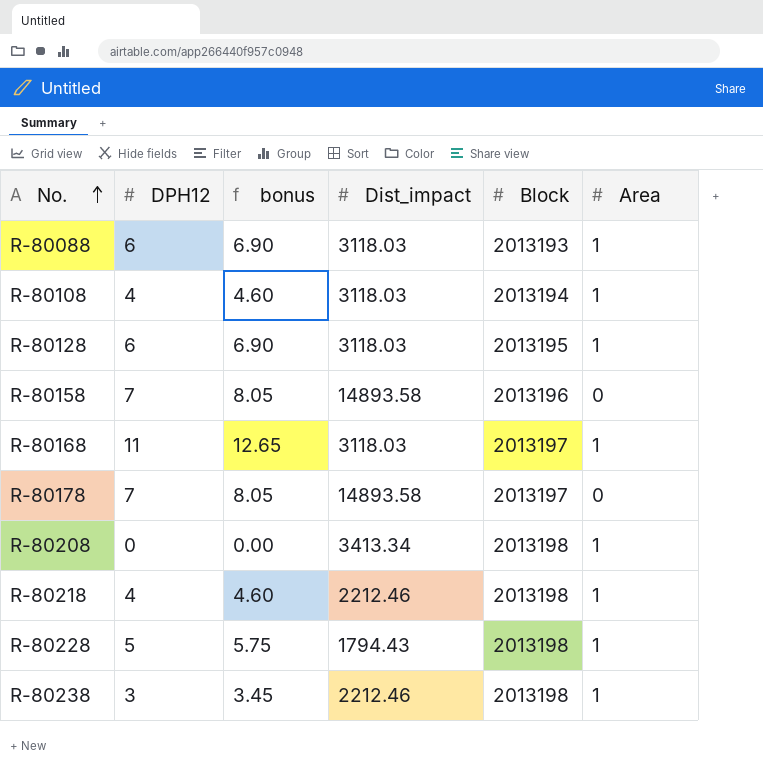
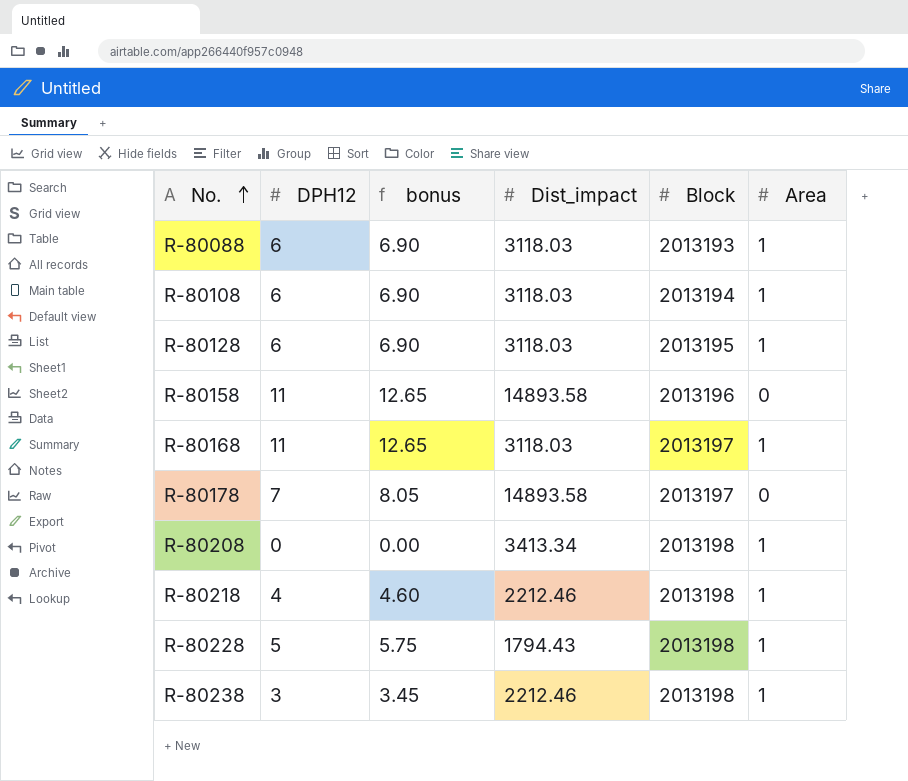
R-80108 | DPH12: 4 -> 6
R-80108 | bonus: 4.60 -> 6.90
R-80158 | DPH12: 7 -> 11
R-80158 | bonus: 8.05 -> 12.65

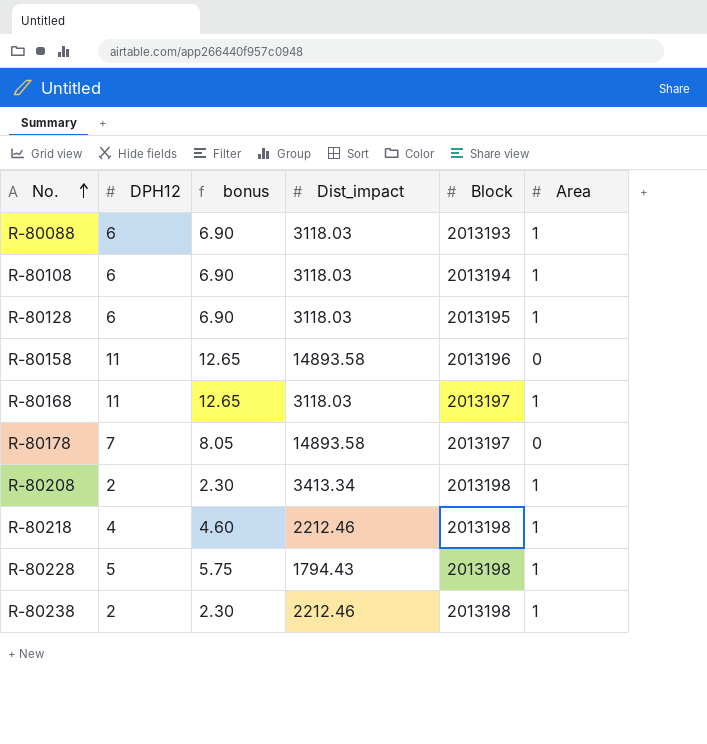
R-80208 | DPH12: 0 -> 2
R-80208 | bonus: 0.00 -> 2.30
R-80238 | DPH12: 3 -> 2
R-80238 | bonus: 3.45 -> 2.30

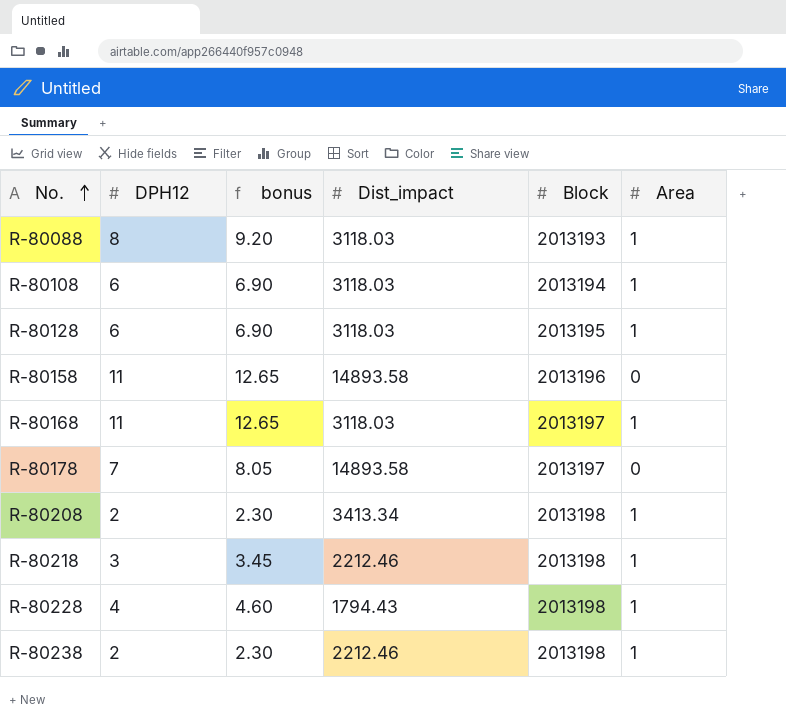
R-80088 | DPH12: 6 -> 8
R-80088 | bonus: 6.90 -> 9.20
R-80218 | DPH12: 4 -> 3
R-80218 | bonus: 4.60 -> 3.45
R-80228 | DPH12: 5 -> 4
R-80228 | bonus: 5.75 -> 4.60

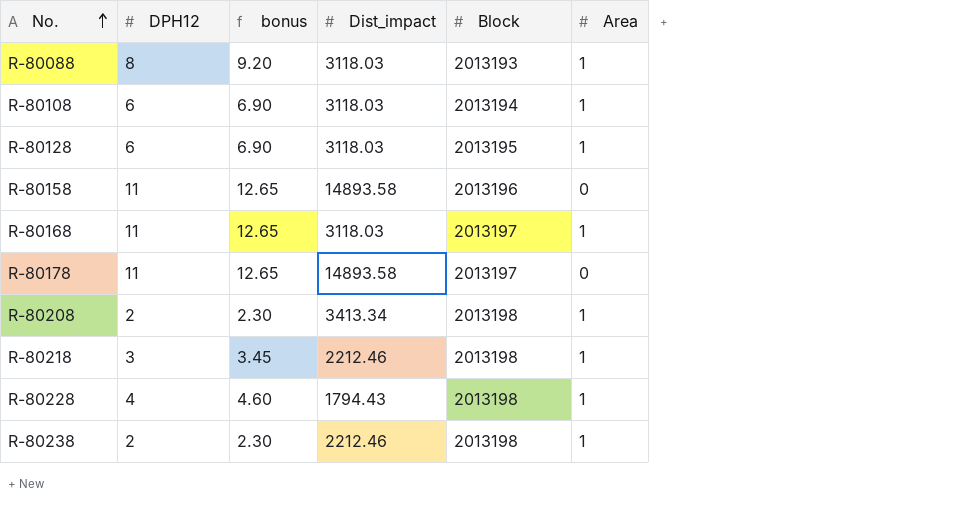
R-80178 | DPH12: 7 -> 11
R-80178 | bonus: 8.05 -> 12.65

